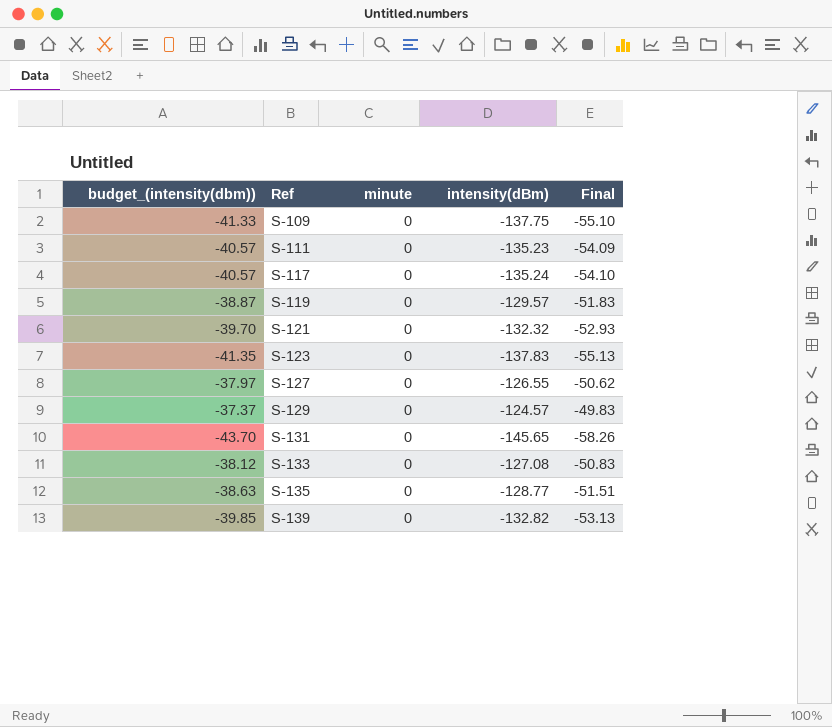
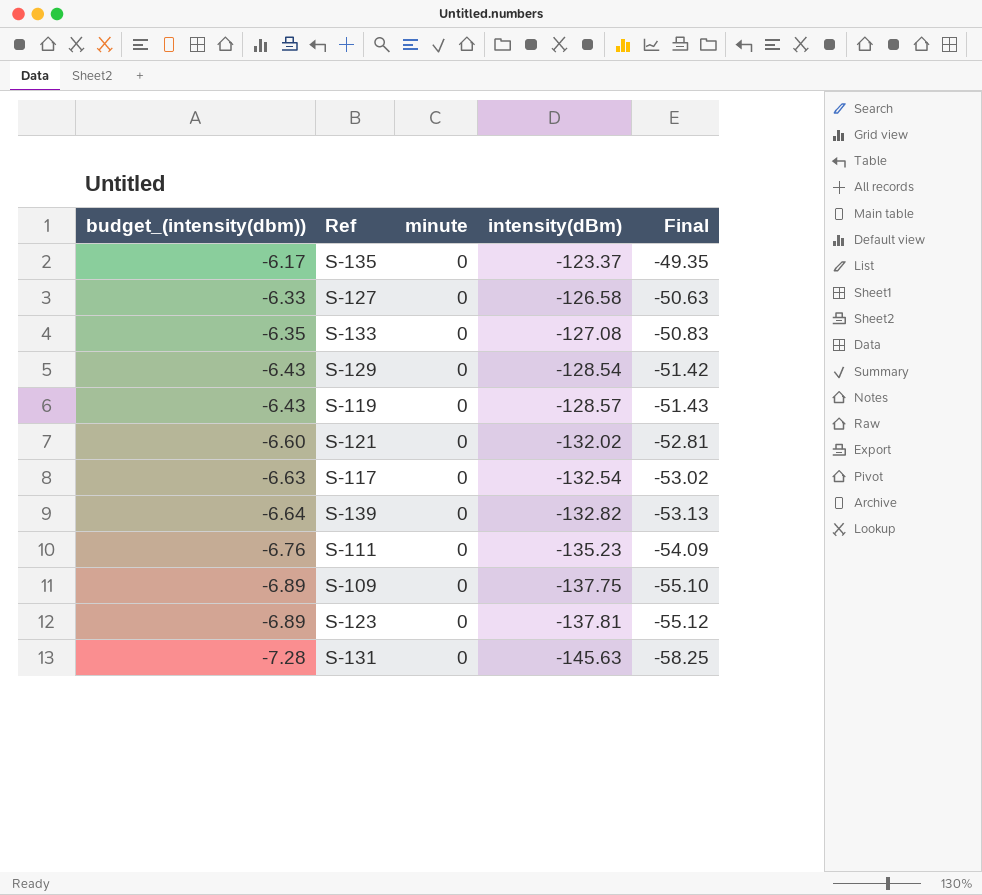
row order: Ref ascending -> budget_(intensity(dbm)) descending
column budget_(intensity(dbm)) | formula: [intensity(dBm)] * 0.3 -> [intensity(dBm)] * 0.05
S-135 | intensity(dBm): -128.77 -> -123.37
S-135 | Final: -51.51 -> -49.35
S-127 | intensity(dBm): -126.55 -> -126.58
S-127 | Final: -50.62 -> -50.63
S-129 | intensity(dBm): -124.57 -> -128.54
S-129 | Final: -49.83 -> -51.42
S-119 | intensity(dBm): -129.57 -> -128.57
S-119 | Final: -51.83 -> -51.43
S-121 | intensity(dBm): -132.32 -> -132.02
S-121 | Final: -52.93 -> -52.81
S-117 | intensity(dBm): -135.24 -> -132.54
S-117 | Final: -54.10 -> -53.02
S-123 | intensity(dBm): -137.83 -> -137.81
S-123 | Final: -55.13 -> -55.12
S-131 | intensity(dBm): -145.65 -> -145.63
S-131 | Final: -58.26 -> -58.25

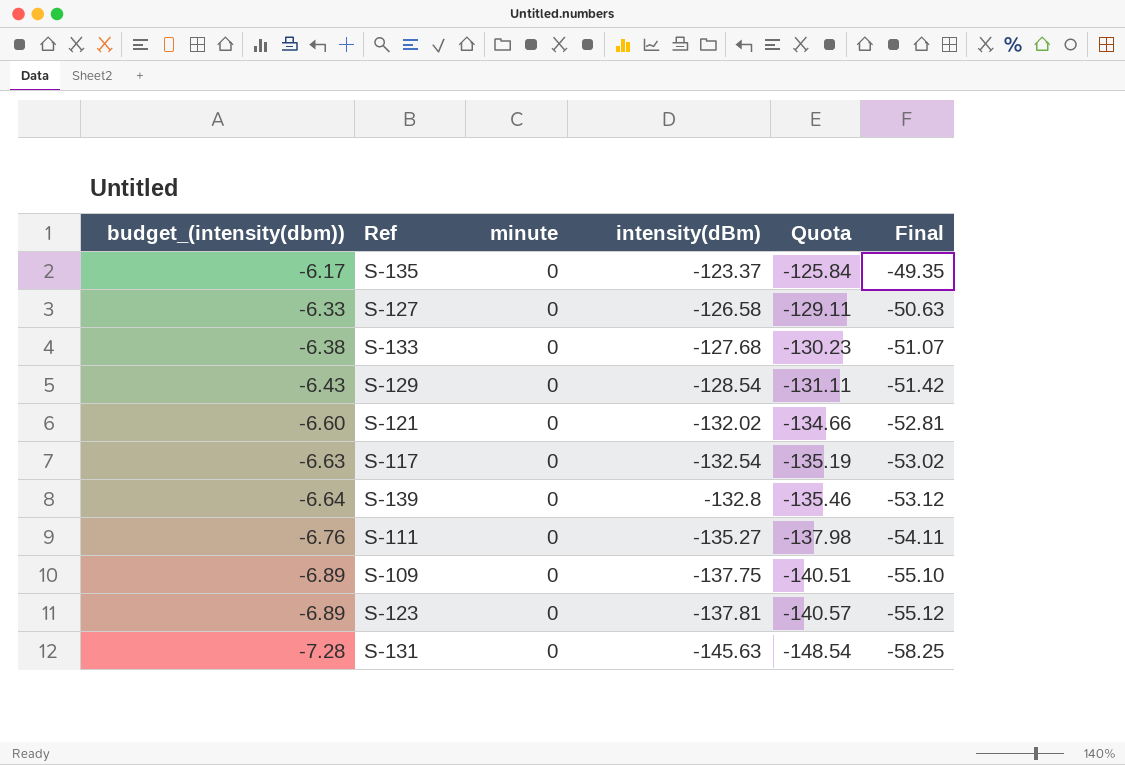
column Quota | formula: none -> [intensity(dBm)] * 1.02
row S-119: -6.43 | 0 | -128.57 | -51.43 -> none
S-133 | budget_(intensity(dbm)): -6.35 -> -6.38
S-133 | intensity(dBm): -127.08 -> -127.68
S-133 | Final: -50.83 -> -51.07
S-139 | intensity(dBm): -132.82 -> -132.8
S-139 | Final: -53.13 -> -53.12
S-111 | intensity(dBm): -135.23 -> -135.27
S-111 | Final: -54.09 -> -54.11

